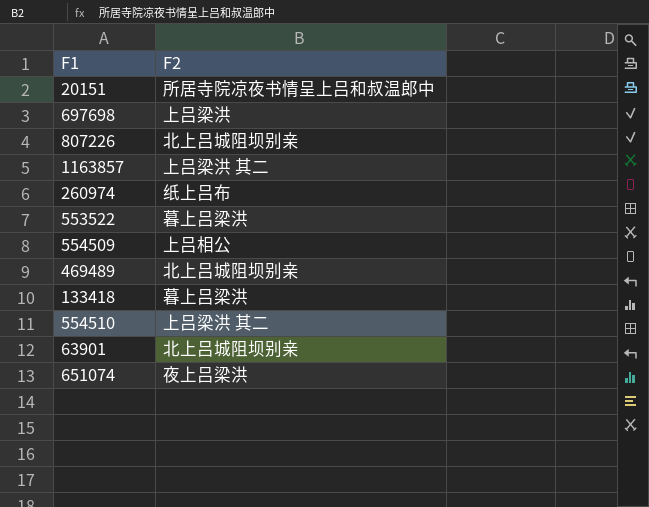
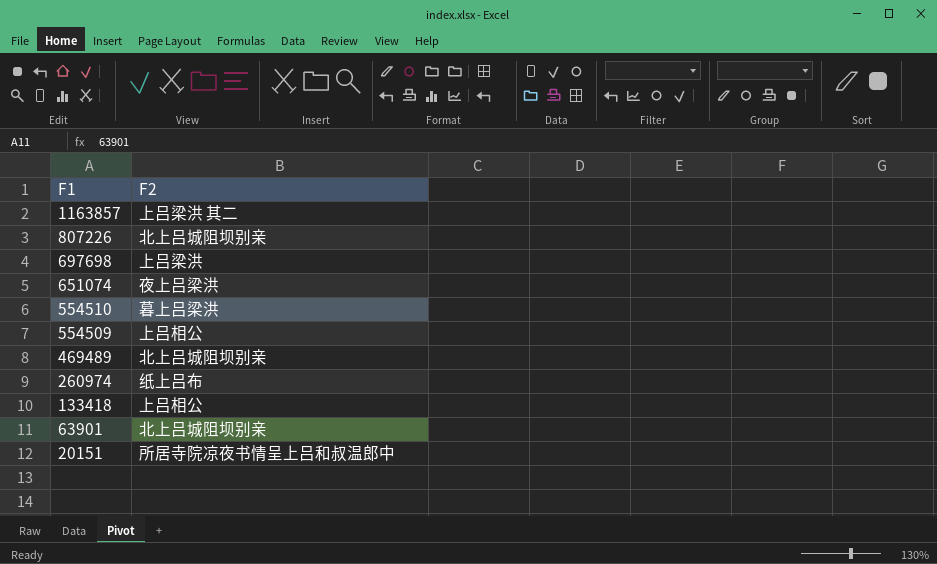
row order: none -> F1 descending
row 553522: 暮上吕梁洪 -> none
554510 | F2: 上吕梁洪 其二 -> 暮上吕梁洪
133418 | F2: 暮上吕梁洪 -> 上吕相公

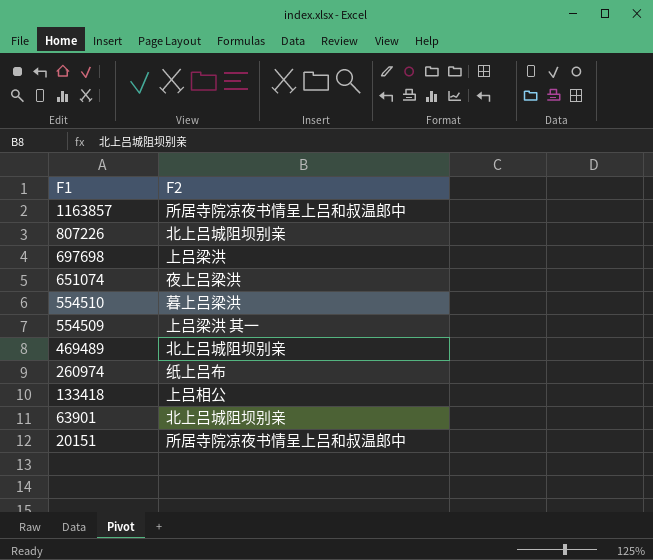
1163857 | F2: 上吕梁洪 其二 -> 所居寺院凉夜书情呈上吕和叔温郎中
554509 | F2: 上吕相公 -> 上吕梁洪 其一

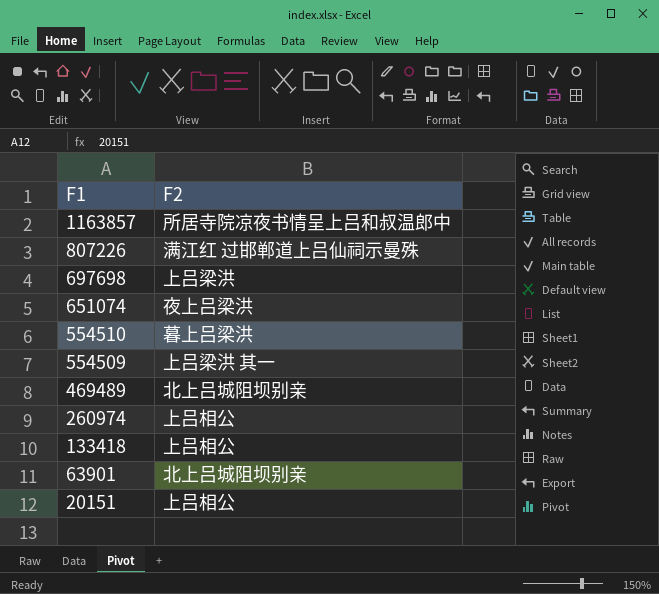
807226 | F2: 北上吕城阻坝别亲 -> 满江红 过邯郸道上吕仙祠示曼殊
260974 | F2: 纸上吕布 -> 上吕相公
20151 | F2: 所居寺院凉夜书情呈上吕和叔温郎中 -> 上吕相公

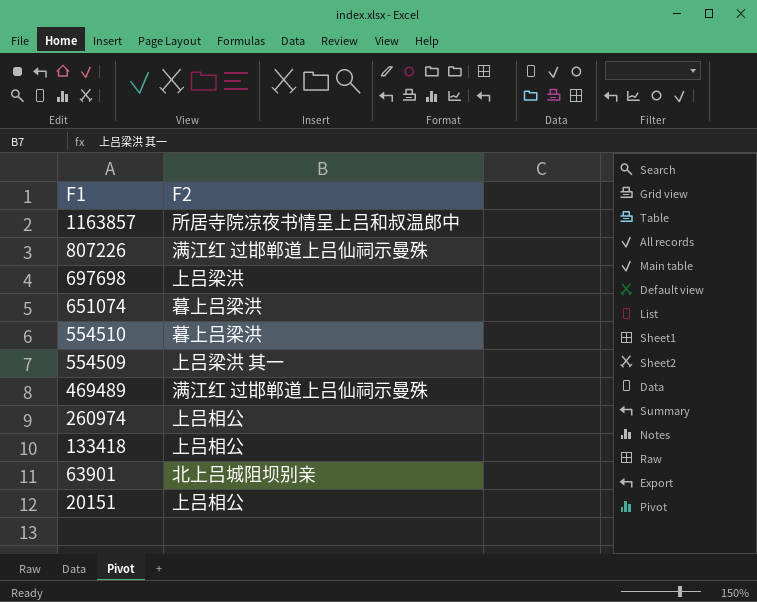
651074 | F2: 夜上吕梁洪 -> 暮上吕梁洪
469489 | F2: 北上吕城阻坝别亲 -> 满江红 过邯郸道上吕仙祠示曼殊

